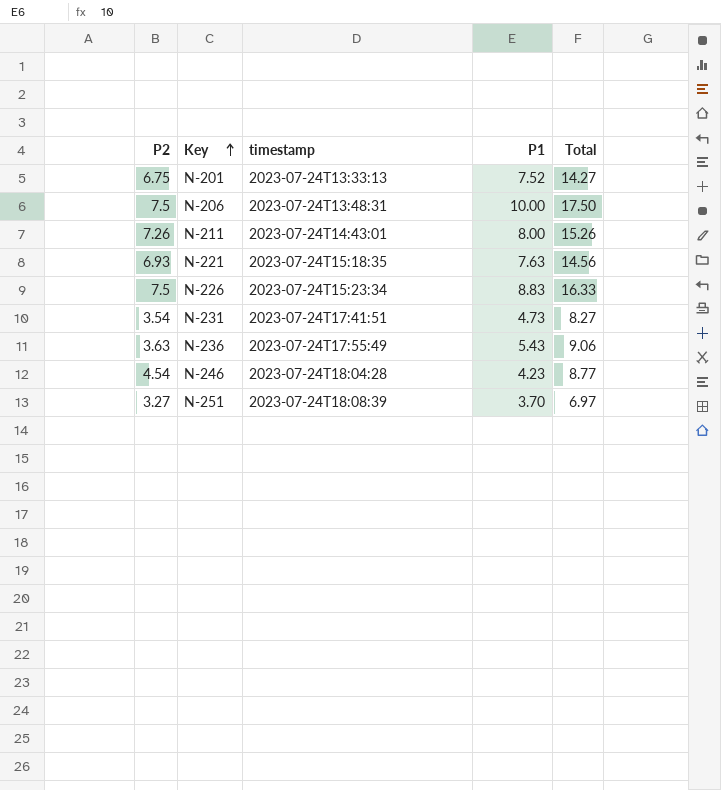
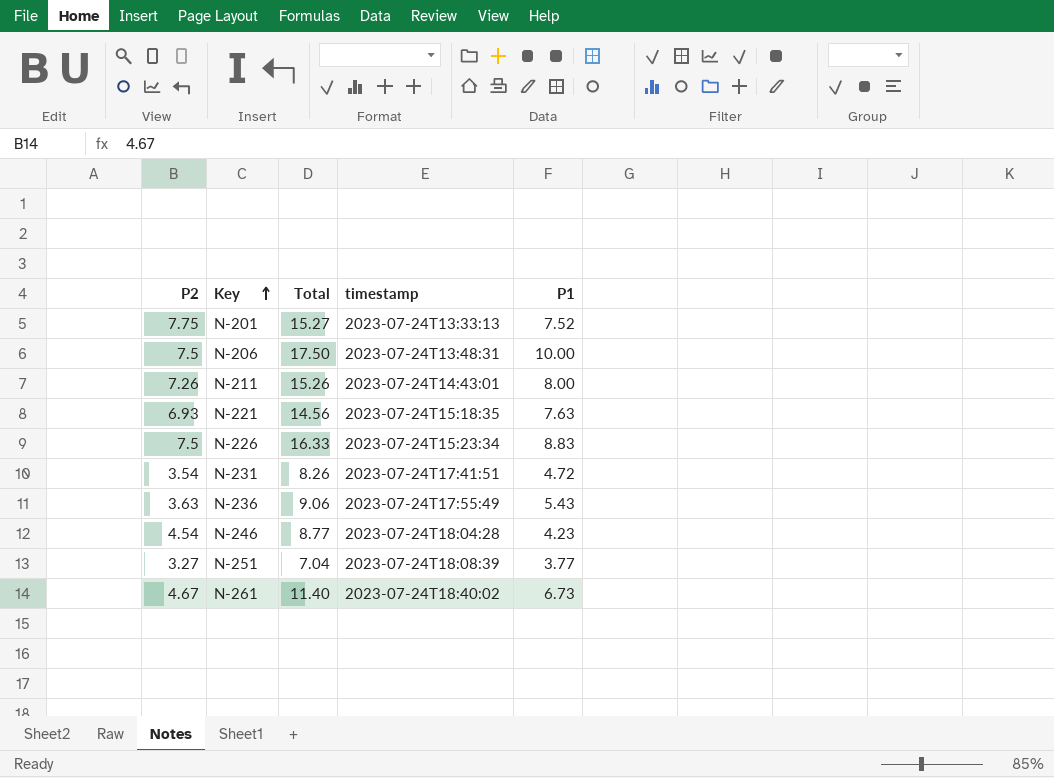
column Total | position: 5 -> 3
N-201 | P2: 6.75 -> 7.75
N-201 | Total: 14.27 -> 15.27
N-231 | Total: 8.27 -> 8.26
N-231 | P1: 4.73 -> 4.72
N-251 | Total: 6.97 -> 7.04
N-251 | P1: 3.70 -> 3.77
row N-261: none -> 4.67 | 11.40 | 2023-07-24T18:40:02 | 6.73

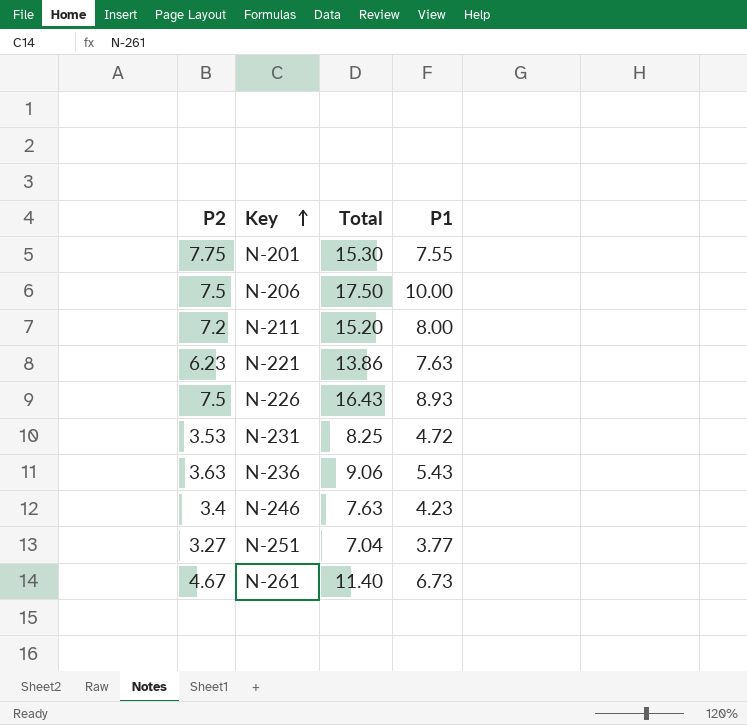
column timestamp | position: 4 -> none
N-201 | Total: 15.27 -> 15.30
N-201 | P1: 7.52 -> 7.55
N-211 | P2: 7.26 -> 7.2
N-211 | Total: 15.26 -> 15.20
N-221 | P2: 6.93 -> 6.23
N-221 | Total: 14.56 -> 13.86
N-226 | Total: 16.33 -> 16.43
N-226 | P1: 8.83 -> 8.93
N-231 | P2: 3.54 -> 3.53
N-231 | Total: 8.26 -> 8.25
N-246 | P2: 4.54 -> 3.4
N-246 | Total: 8.77 -> 7.63

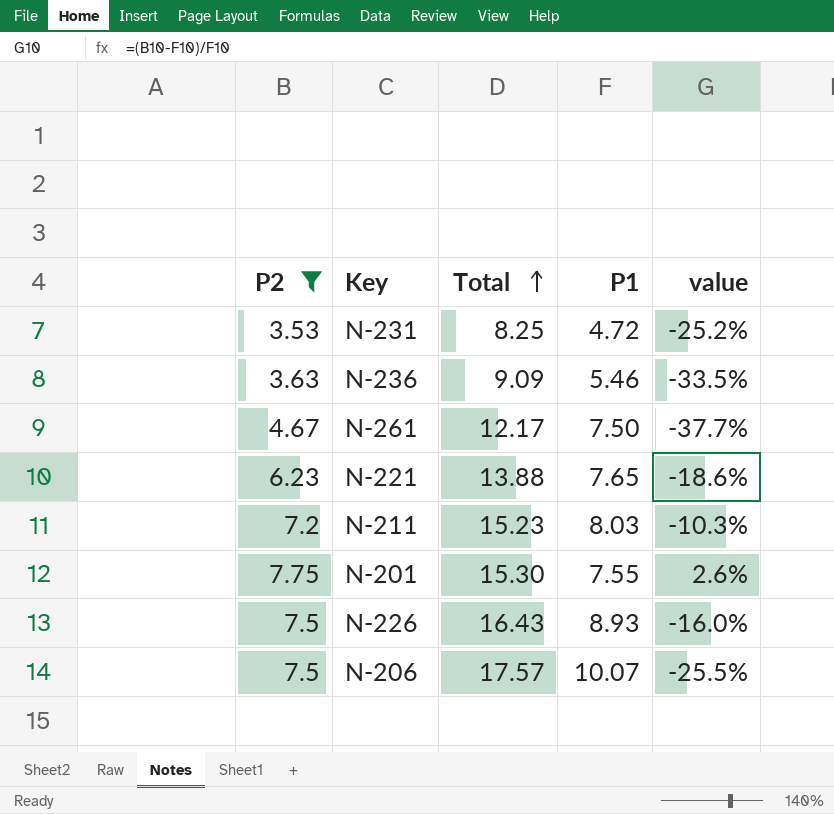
filter: none -> P2 >= 3.53
row order: Key ascending -> Total ascending
column value | formula: none -> ([P2] - [P1]) / [P1]
N-236 | Total: 9.06 -> 9.09
N-236 | P1: 5.43 -> 5.46
N-261 | Total: 11.40 -> 12.17
N-261 | P1: 6.73 -> 7.50
N-221 | Total: 13.86 -> 13.88
N-221 | P1: 7.63 -> 7.65
N-211 | Total: 15.20 -> 15.23
N-211 | P1: 8.00 -> 8.03
N-206 | Total: 17.50 -> 17.57
N-206 | P1: 10.00 -> 10.07

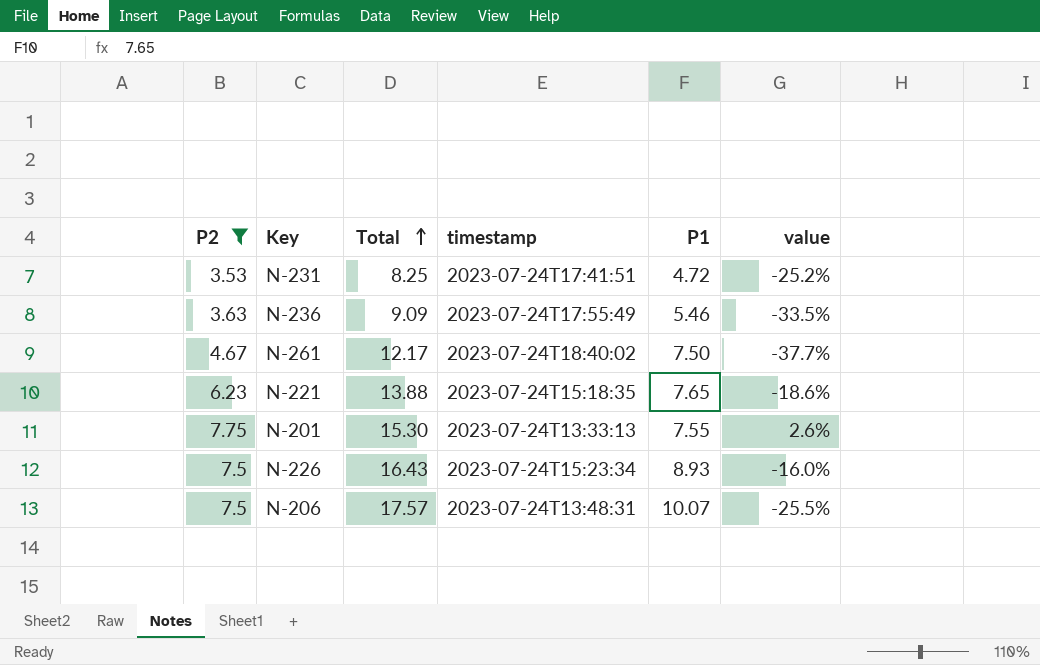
column timestamp | position: none -> 4
row N-211: 7.2 | 15.23 | 8.03 | -10.3% -> none

